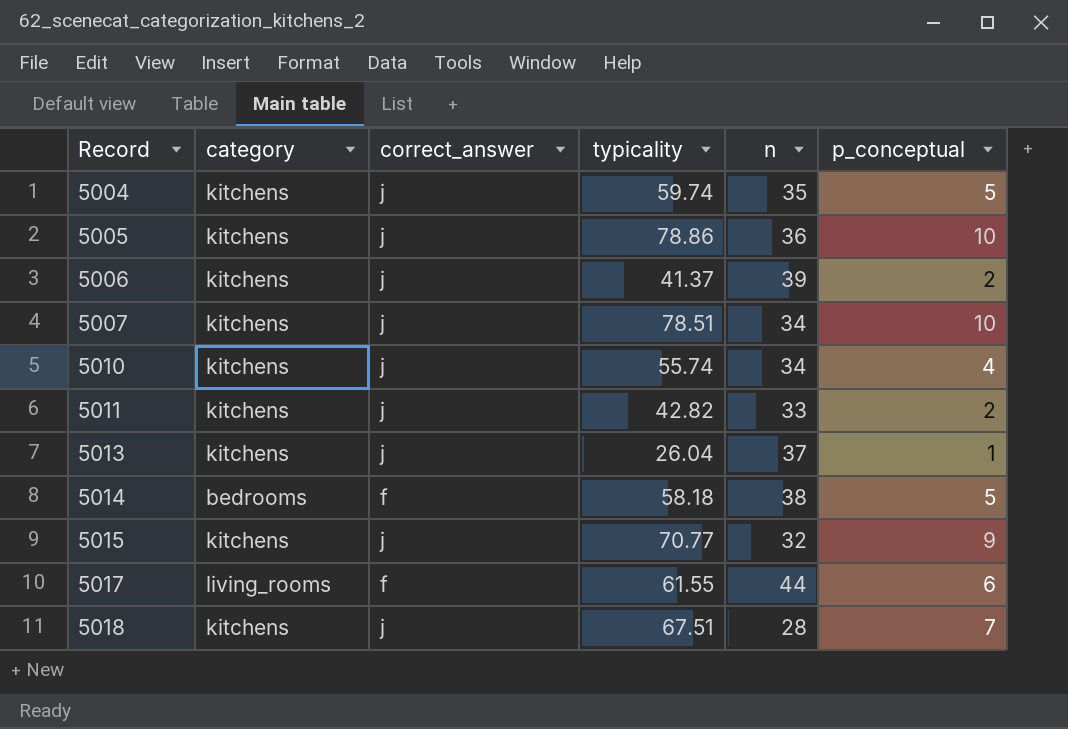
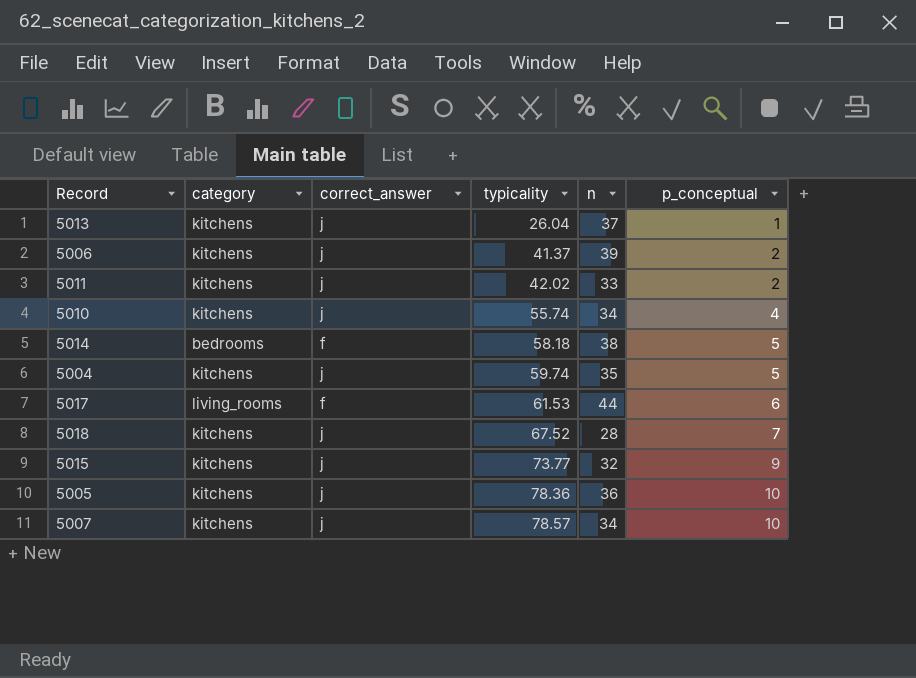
row order: Record ascending -> typicality ascending
5011 | typicality: 42.82 -> 42.02
5017 | typicality: 61.55 -> 61.53
5018 | typicality: 67.51 -> 67.52
5015 | typicality: 70.77 -> 73.77
5005 | typicality: 78.86 -> 78.36
5007 | typicality: 78.51 -> 78.57

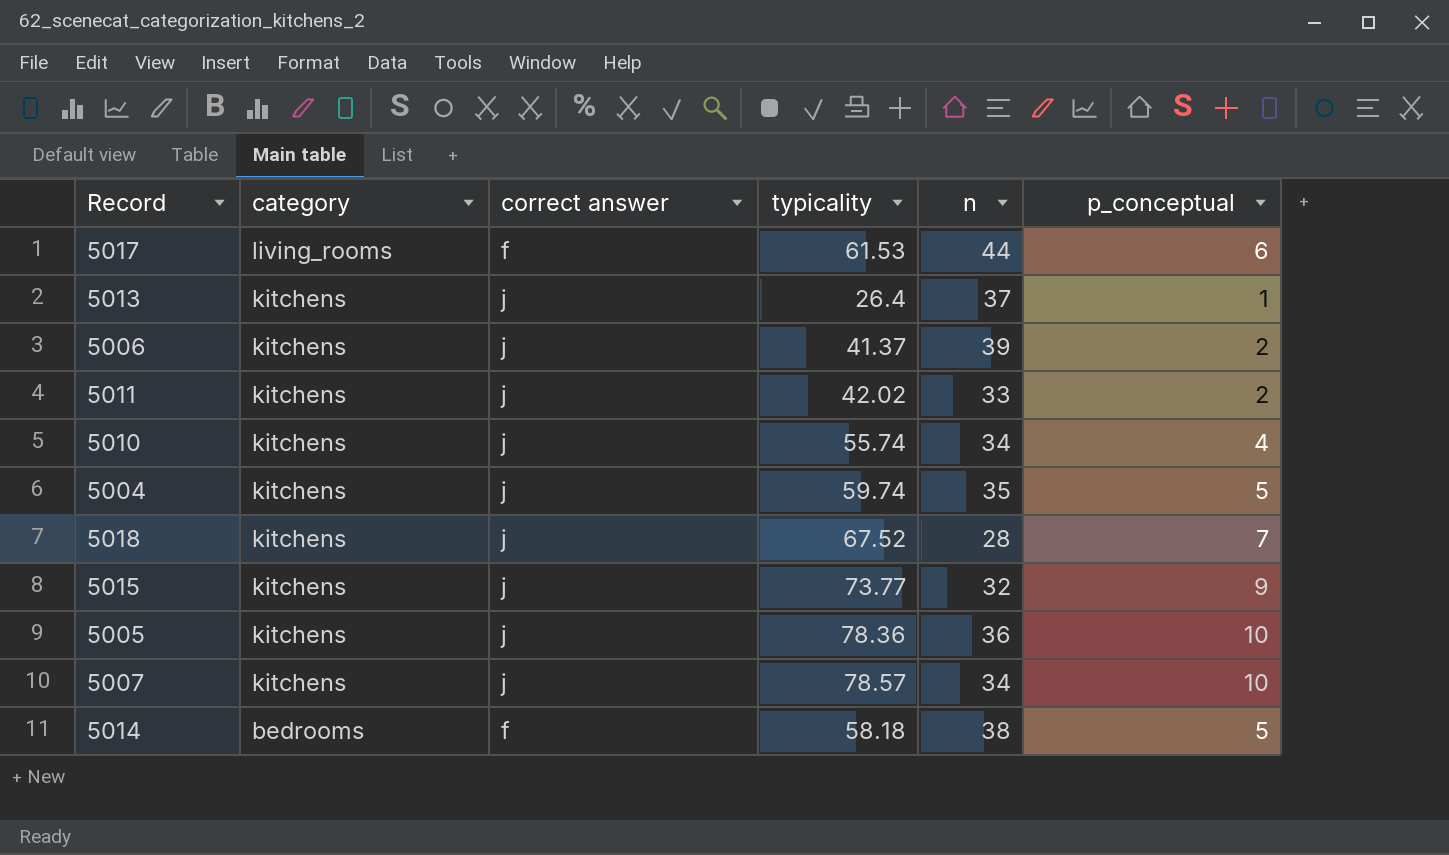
row order: typicality ascending -> category descending
column name: correct_answer -> correct answer
5013 | typicality: 26.04 -> 26.4

